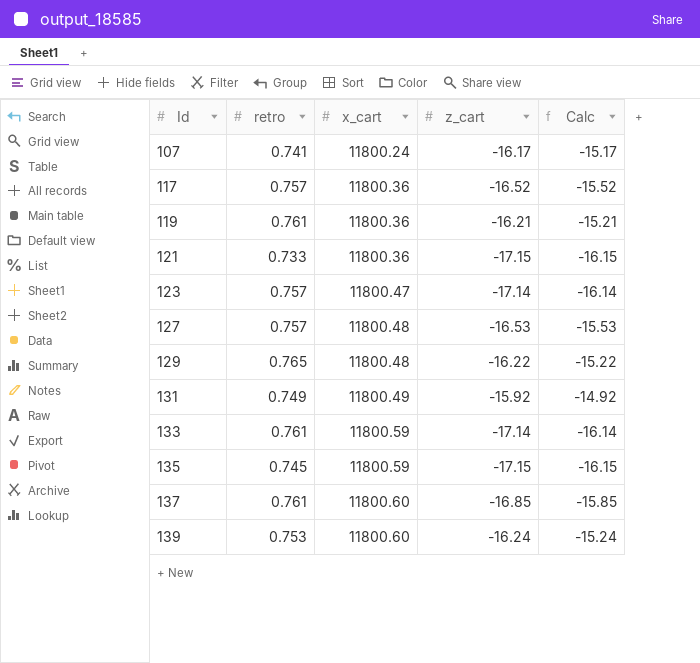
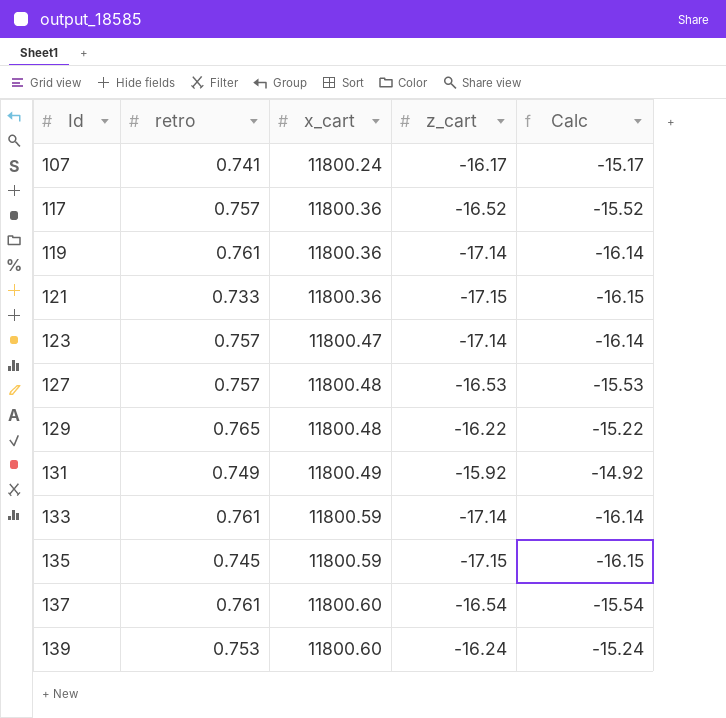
119 | z_cart: -16.21 -> -17.14
119 | Calc: -15.21 -> -16.14
137 | z_cart: -16.85 -> -16.54
137 | Calc: -15.85 -> -15.54

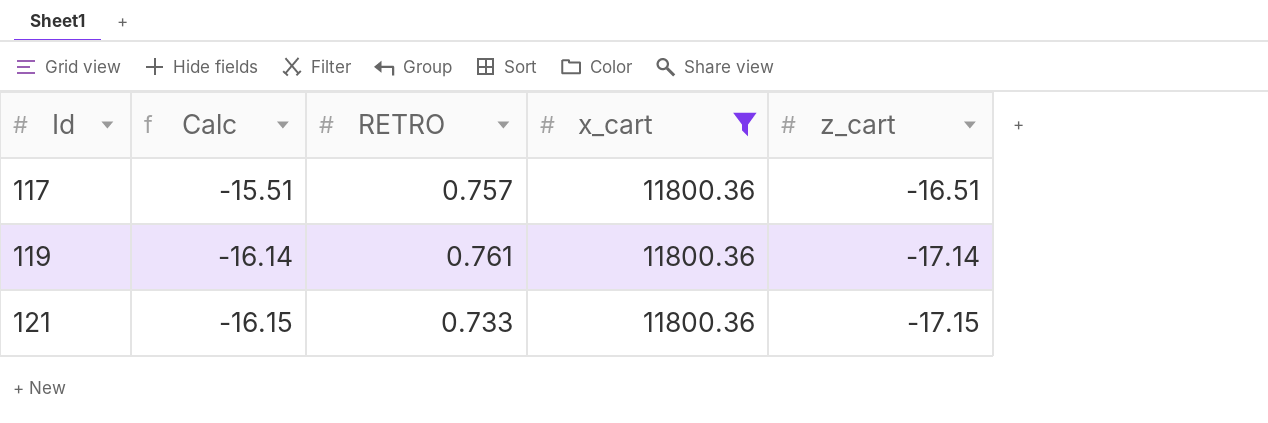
filter: none -> x_cart = 11800.36
column Calc | position: 5 -> 2
column name: retro -> RETRO
117 | Calc: -15.52 -> -15.51
117 | z_cart: -16.52 -> -16.51

